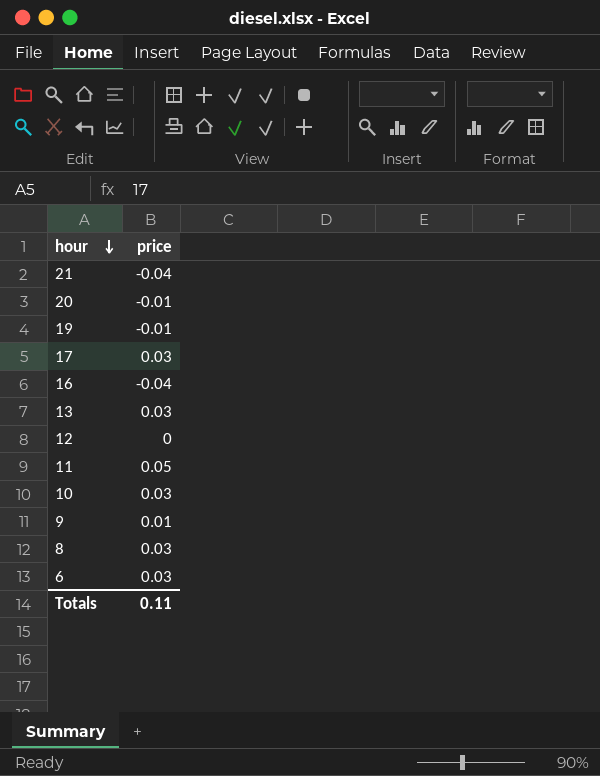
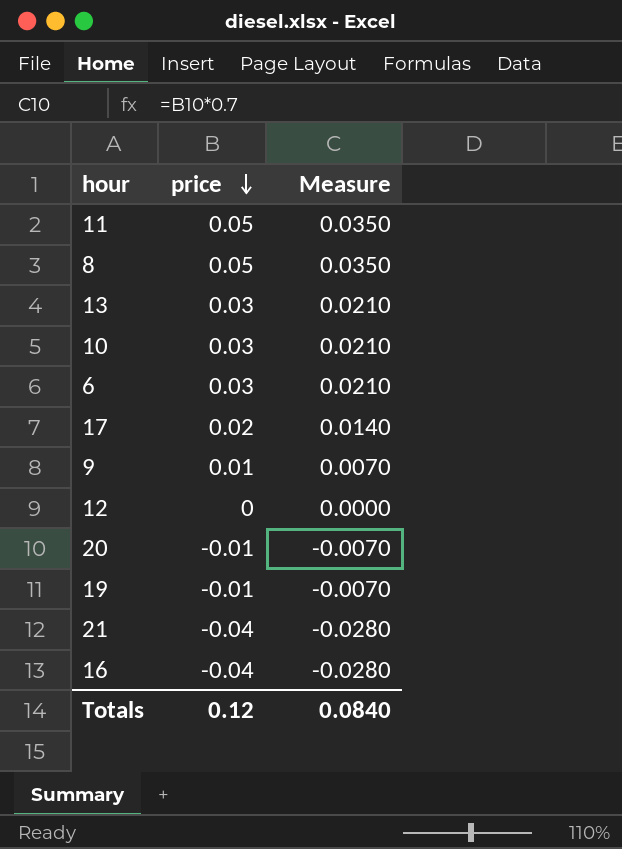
row order: hour descending -> price descending
column Measure | formula: none -> [price] * 0.7
8 | price: 0.03 -> 0.05
17 | price: 0.03 -> 0.02
Totals | price: 0.11 -> 0.12

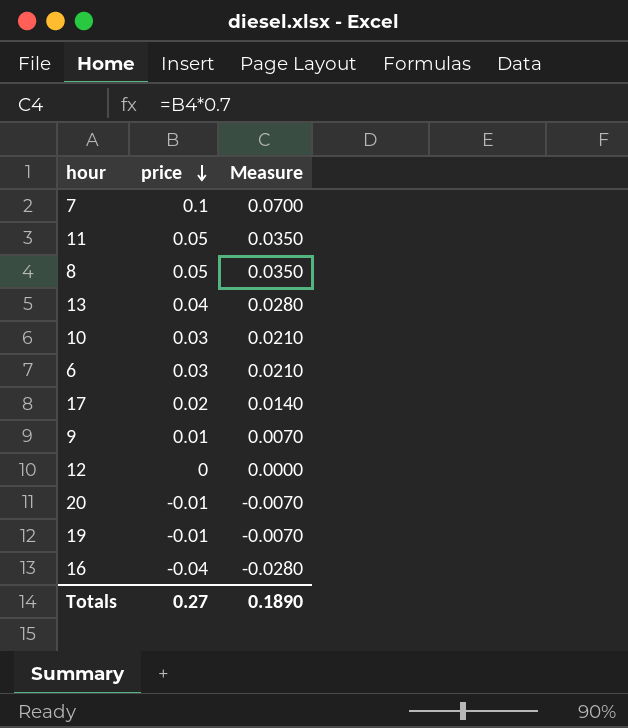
row 21: -0.04 | -0.0280 -> none
row 7: none -> 0.1 | 0.0700
13 | price: 0.03 -> 0.04
13 | Measure: 0.0210 -> 0.0280
Totals | price: 0.12 -> 0.27
Totals | Measure: 0.0840 -> 0.1890

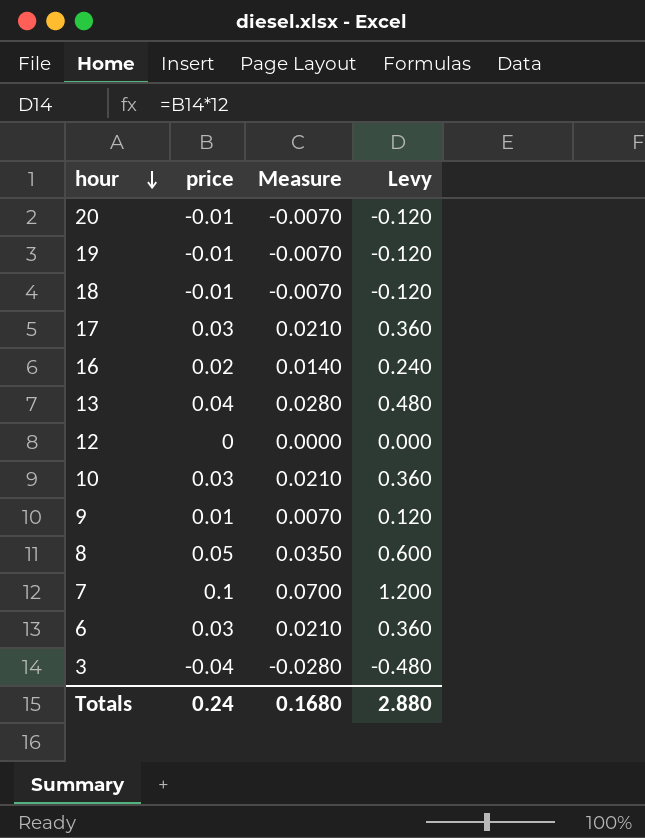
row order: price descending -> hour descending
column Levy | formula: none -> [price] * 12
row 11: 0.05 | 0.0350 -> none
row 18: none -> -0.01 | -0.0070 | -0.120
17 | price: 0.02 -> 0.03
17 | Measure: 0.0140 -> 0.0210
16 | price: -0.04 -> 0.02
16 | Measure: -0.0280 -> 0.0140
row 3: none -> -0.04 | -0.0280 | -0.480
Totals | price: 0.27 -> 0.24
Totals | Measure: 0.1890 -> 0.1680

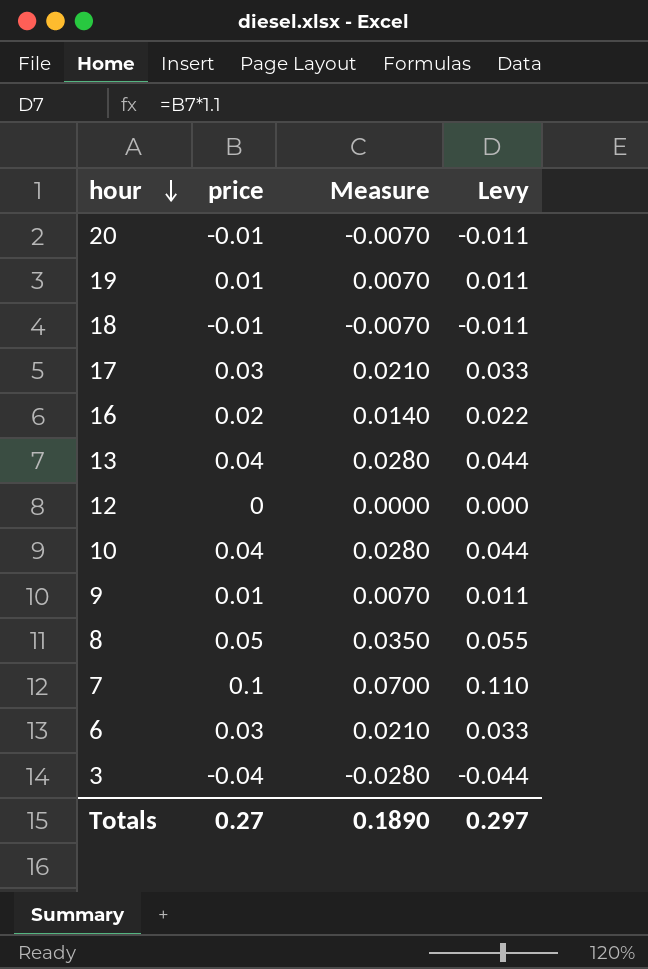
column Levy | formula: [price] * 12 -> [price] * 1.1
19 | price: -0.01 -> 0.01
19 | Measure: -0.0070 -> 0.0070
10 | price: 0.03 -> 0.04
10 | Measure: 0.0210 -> 0.0280
Totals | price: 0.24 -> 0.27
Totals | Measure: 0.1680 -> 0.1890
Totals | Levy: 2.880 -> 0.297

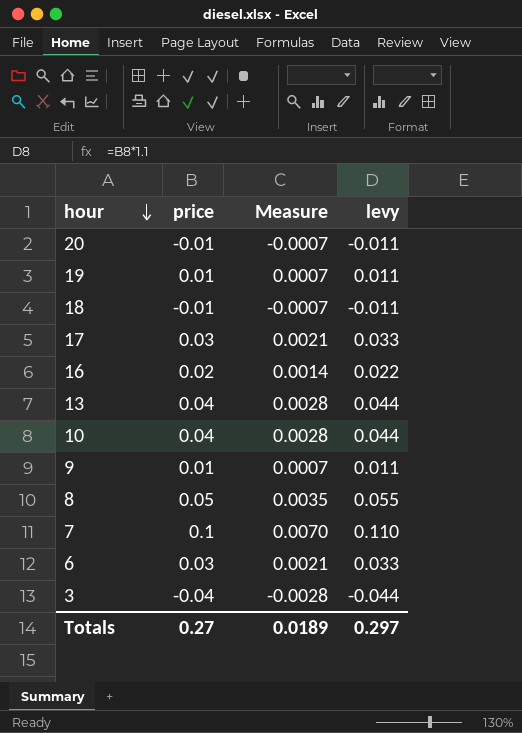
column Measure | formula: [price] * 0.7 -> [price] * 0.07
column name: Levy -> levy
row 12: 0 | 0.0000 | 0.000 -> none
Totals | Measure: 0.1890 -> 0.0189

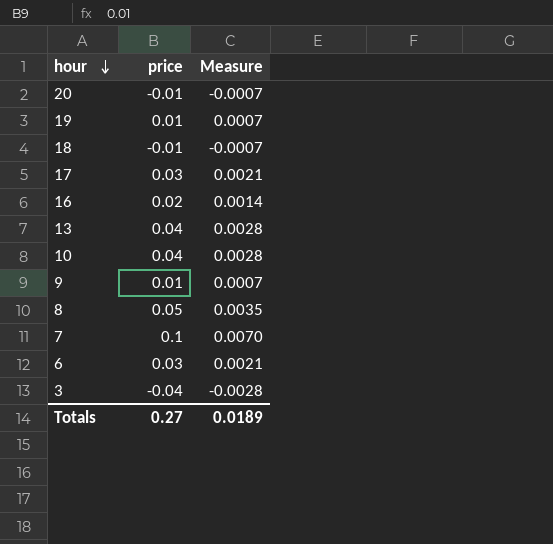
column levy | formula: [price] * 1.1 -> none

